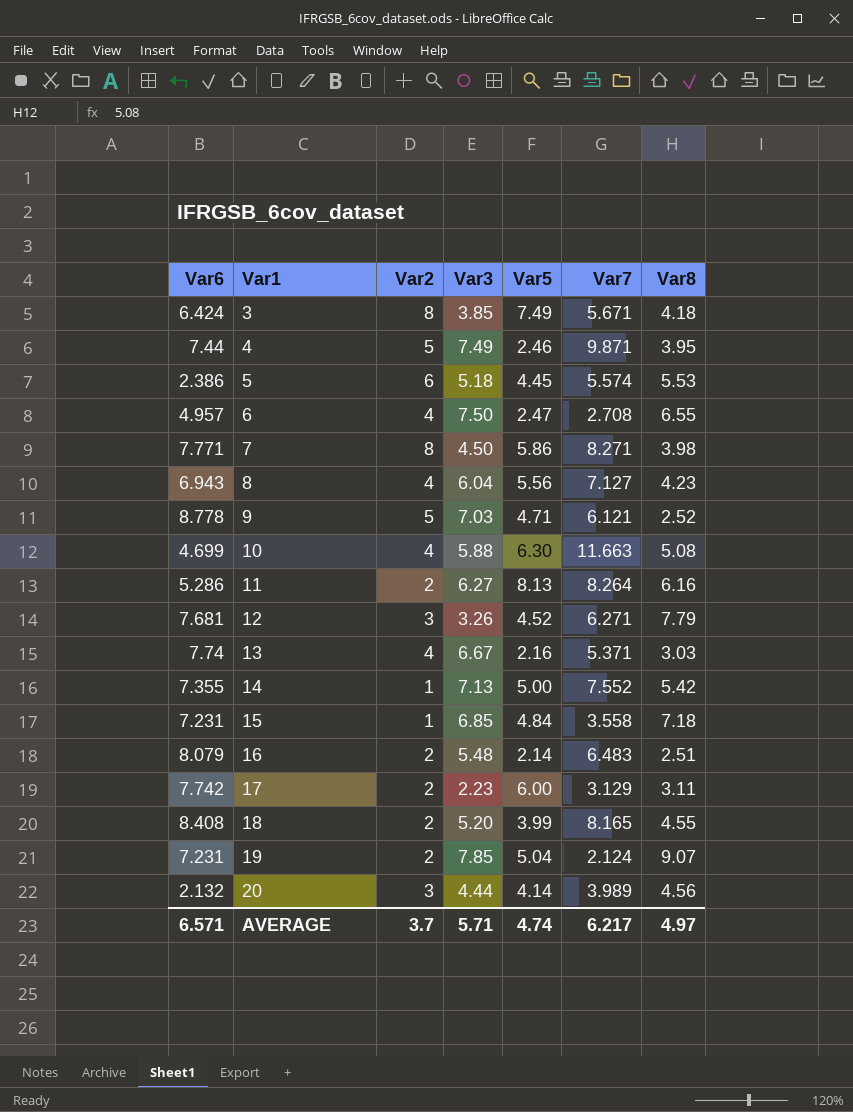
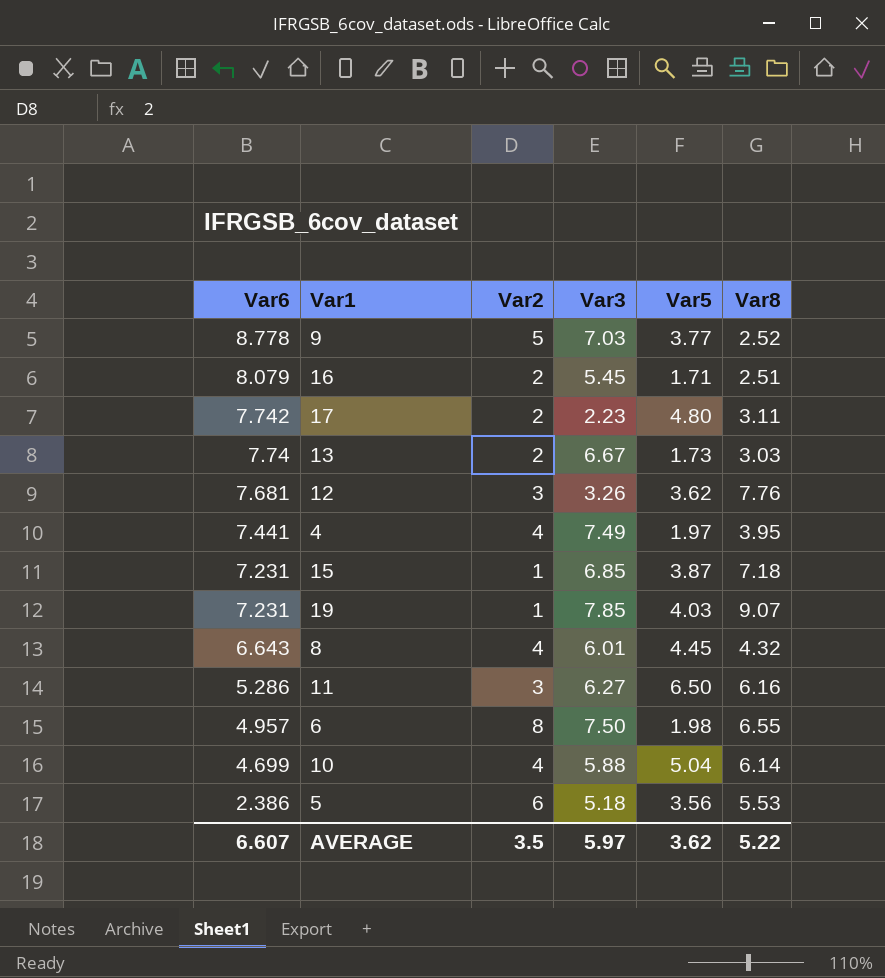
row order: Var1 ascending -> Var6 descending
column Var7 | position: 6 -> none
row 3: 6.424 | 8 | 3.85 | 7.49 | 5.671 | 4.18 -> none
row 7: 7.771 | 8 | 4.50 | 5.86 | 8.271 | 3.98 -> none
row 14: 7.355 | 1 | 7.13 | 5.00 | 7.552 | 5.42 -> none
row 18: 8.408 | 2 | 5.20 | 3.99 | 8.165 | 4.55 -> none
row 20: 2.132 | 3 | 4.44 | 4.14 | 3.989 | 4.56 -> none
9 | Var5: 4.71 -> 3.77
16 | Var3: 5.48 -> 5.45
16 | Var5: 2.14 -> 1.71
17 | Var5: 6.00 -> 4.80
13 | Var2: 4 -> 2
13 | Var5: 2.16 -> 1.73
12 | Var5: 4.52 -> 3.62
12 | Var8: 7.79 -> 7.76
4 | Var6: 7.44 -> 7.441
4 | Var2: 5 -> 4
4 | Var5: 2.46 -> 1.97
15 | Var5: 4.84 -> 3.87
19 | Var2: 2 -> 1
19 | Var5: 5.04 -> 4.03
8 | Var6: 6.943 -> 6.643
8 | Var3: 6.04 -> 6.01
8 | Var5: 5.56 -> 4.45
8 | Var8: 4.23 -> 4.32
11 | Var2: 2 -> 3
11 | Var5: 8.13 -> 6.50
6 | Var2: 4 -> 8
6 | Var5: 2.47 -> 1.98
10 | Var5: 6.30 -> 5.04
10 | Var8: 5.08 -> 6.14
5 | Var5: 4.45 -> 3.56
AVERAGE | Var6: 6.571 -> 6.607
AVERAGE | Var2: 3.7 -> 3.5
AVERAGE | Var3: 5.71 -> 5.97
AVERAGE | Var5: 4.74 -> 3.62
AVERAGE | Var8: 4.97 -> 5.22

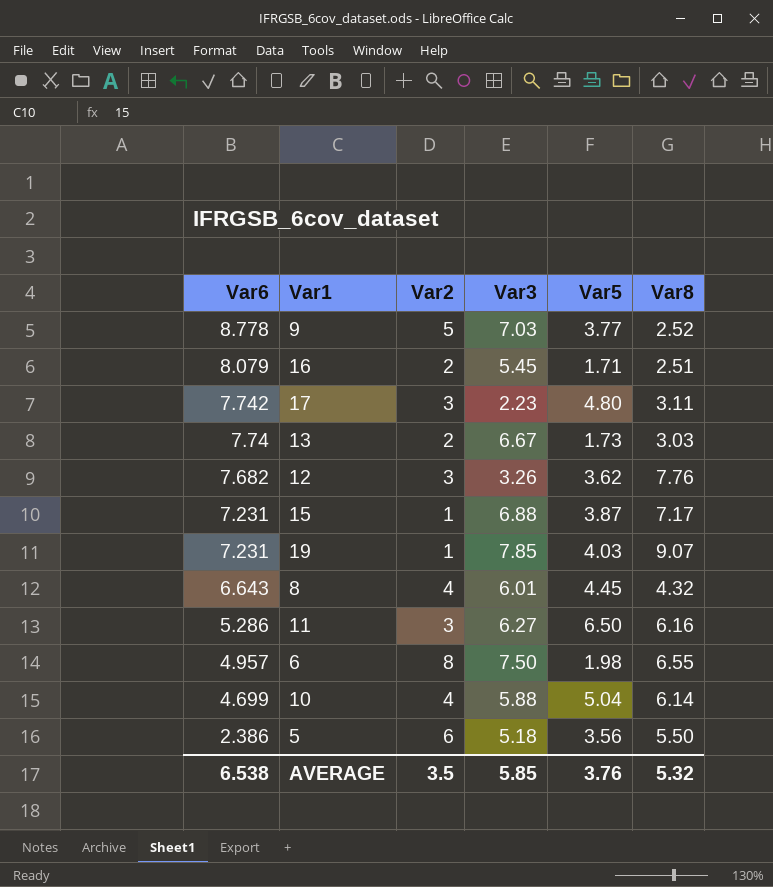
row 4: 7.441 | 4 | 7.49 | 1.97 | 3.95 -> none
17 | Var2: 2 -> 3
12 | Var6: 7.681 -> 7.682
15 | Var3: 6.85 -> 6.88
15 | Var8: 7.18 -> 7.17
5 | Var8: 5.53 -> 5.50
AVERAGE | Var6: 6.607 -> 6.538
AVERAGE | Var3: 5.97 -> 5.85
AVERAGE | Var5: 3.62 -> 3.76
AVERAGE | Var8: 5.22 -> 5.32

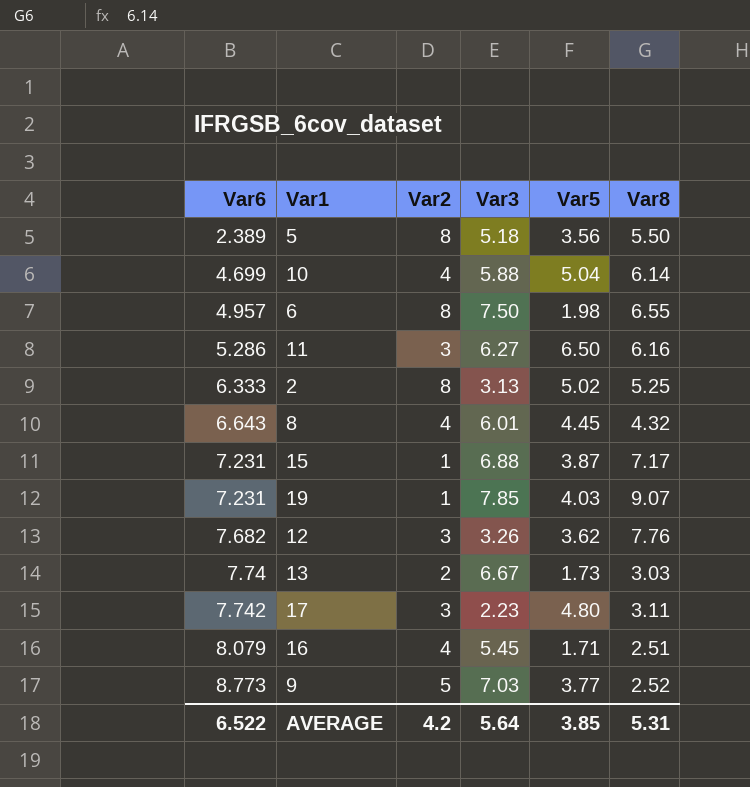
row order: Var6 descending -> Var6 ascending
5 | Var6: 2.386 -> 2.389
5 | Var2: 6 -> 8
row 2: none -> 6.333 | 8 | 3.13 | 5.02 | 5.25
16 | Var2: 2 -> 4
9 | Var6: 8.778 -> 8.773
AVERAGE | Var6: 6.538 -> 6.522
AVERAGE | Var2: 3.5 -> 4.2
AVERAGE | Var3: 5.85 -> 5.64
AVERAGE | Var5: 3.76 -> 3.85
AVERAGE | Var8: 5.32 -> 5.31

